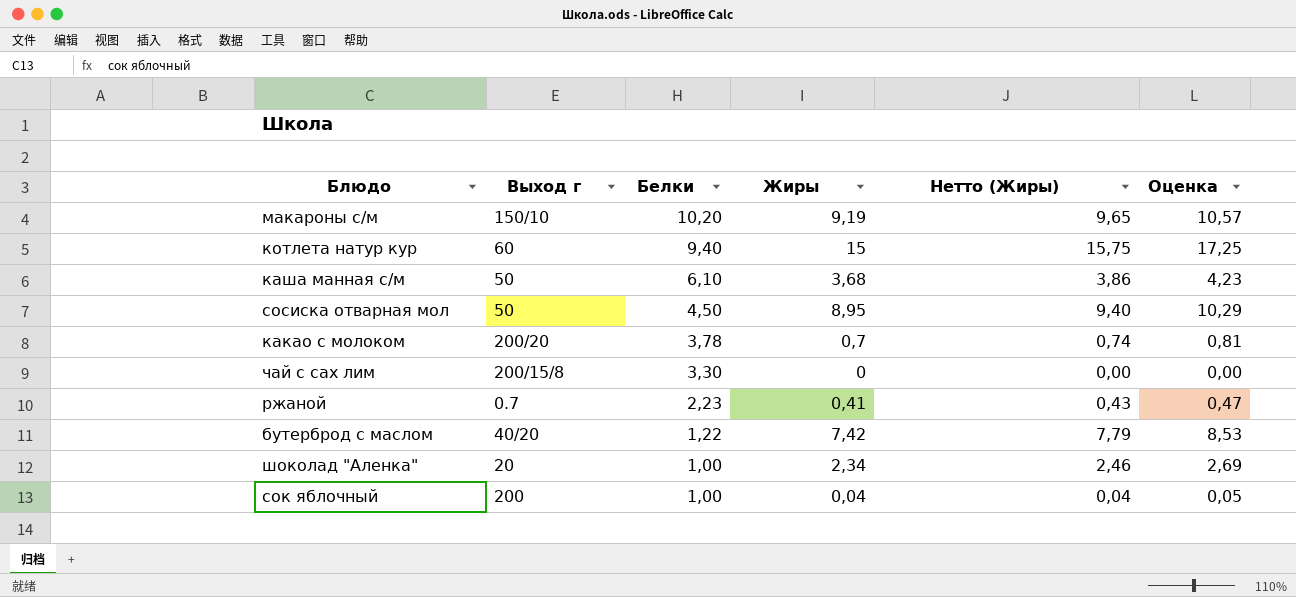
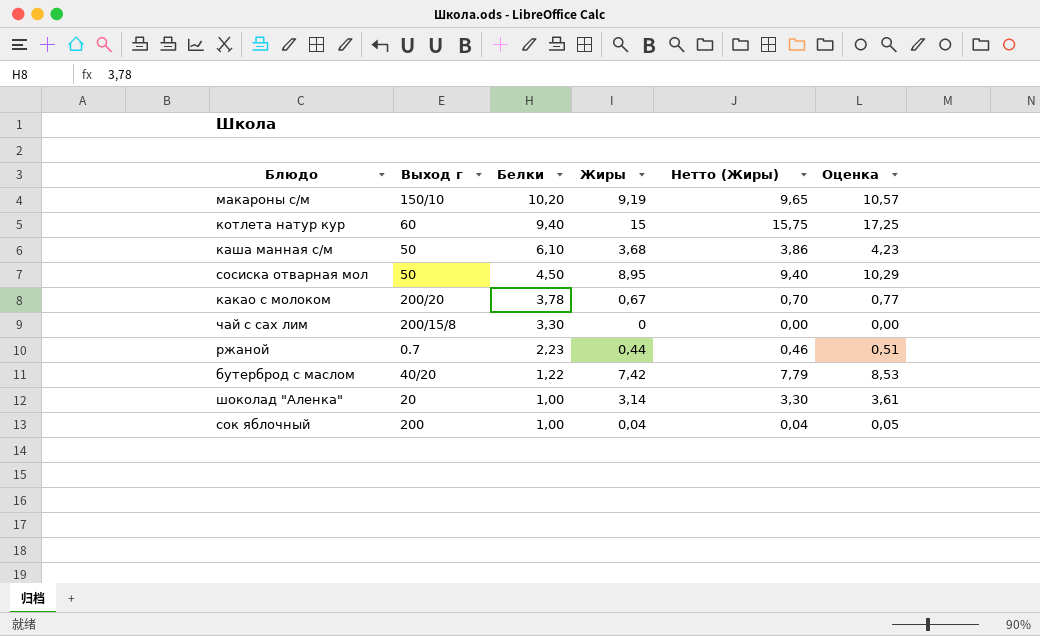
какао с молоком | Жиры: 0,7 -> 0,67
какао с молоком | Нетто (Жиры): 0,74 -> 0,70
какао с молоком | Оценка: 0,81 -> 0,77
ржаной | Жиры: 0,41 -> 0,44
ржаной | Нетто (Жиры): 0,43 -> 0,46
ржаной | Оценка: 0,47 -> 0,51
шоколад "Аленка" | Жиры: 2,34 -> 3,14
шоколад "Аленка" | Нетто (Жиры): 2,46 -> 3,30
шоколад "Аленка" | Оценка: 2,69 -> 3,61

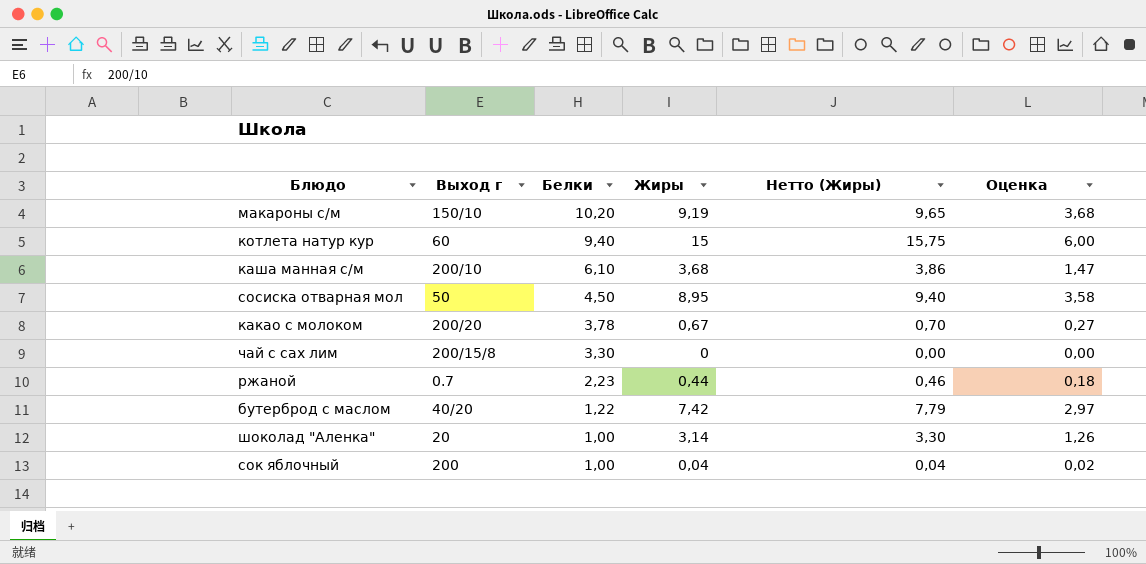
column Оценка | formula: [Жиры] * 1,15 -> [Жиры] * 0,4
каша манная с/м | Выход г: 50 -> 200/10

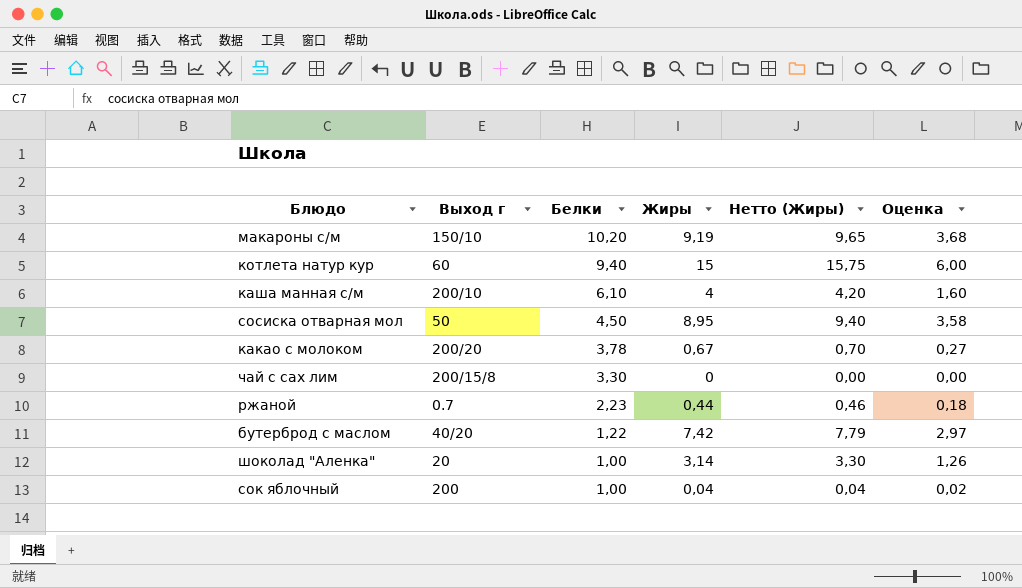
каша манная с/м | Жиры: 3,68 -> 4
каша манная с/м | Нетто (Жиры): 3,86 -> 4,20
каша манная с/м | Оценка: 1,47 -> 1,60

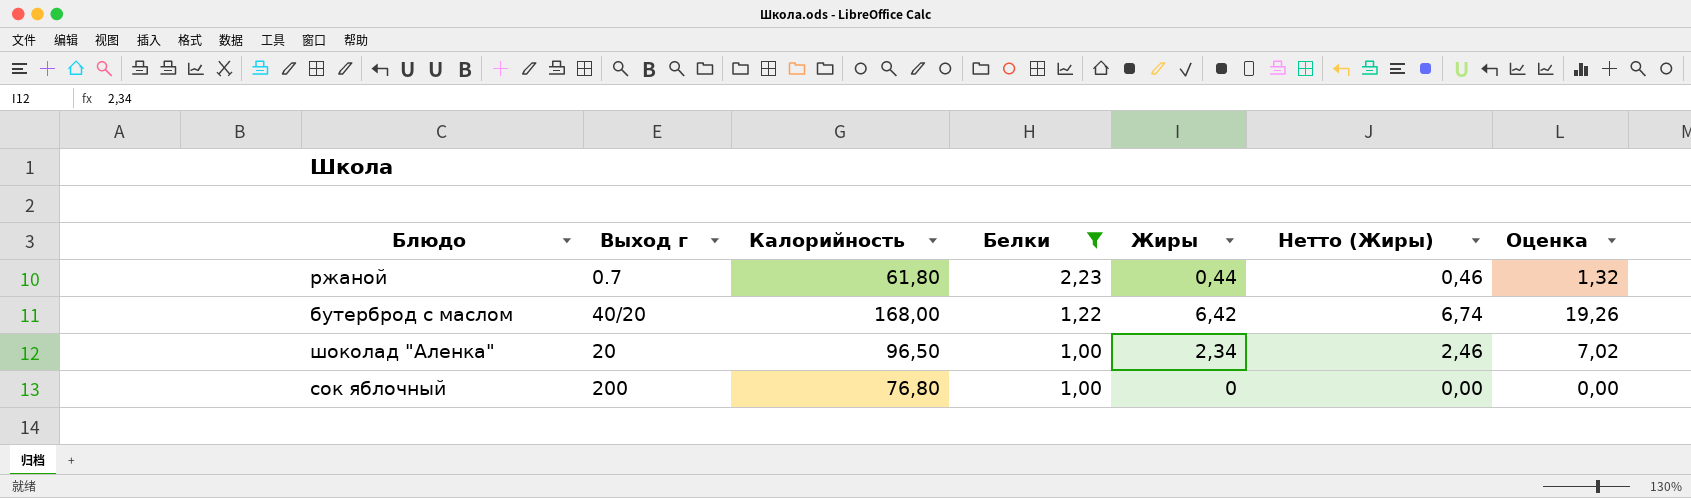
filter: none -> Белки <= 2,23
column Калорийность | position: none -> 3
column Оценка | formula: [Жиры] * 0,4 -> [Жиры] * 3
бутерброд с маслом | Жиры: 7,42 -> 6,42
бутерброд с маслом | Нетто (Жиры): 7,79 -> 6,74
шоколад "Аленка" | Жиры: 3,14 -> 2,34
шоколад "Аленка" | Нетто (Жиры): 3,30 -> 2,46
сок яблочный | Жиры: 0,04 -> 0
сок яблочный | Нетто (Жиры): 0,04 -> 0,00

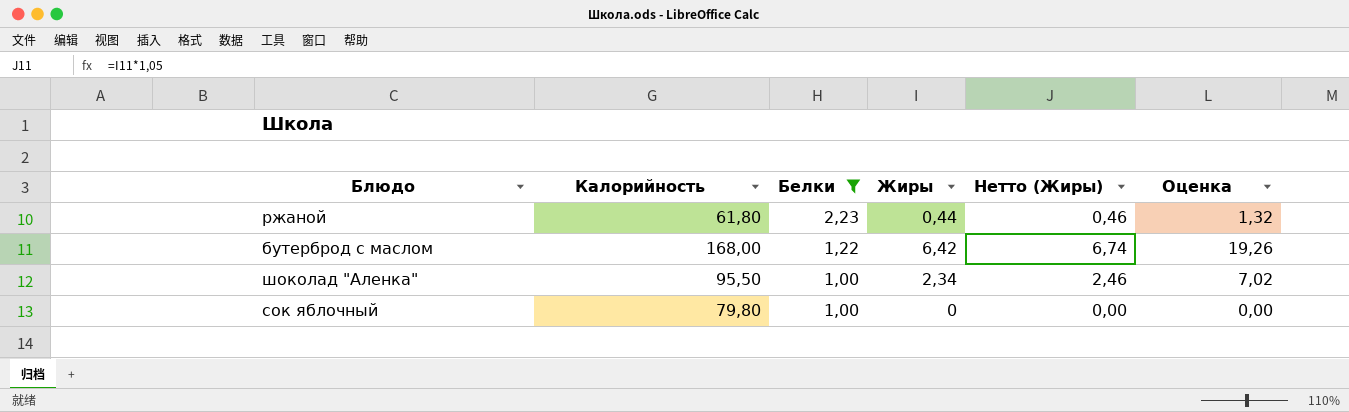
column Выход г | position: 2 -> none
шоколад "Аленка" | Калорийность: 96,50 -> 95,50
сок яблочный | Калорийность: 76,80 -> 79,80

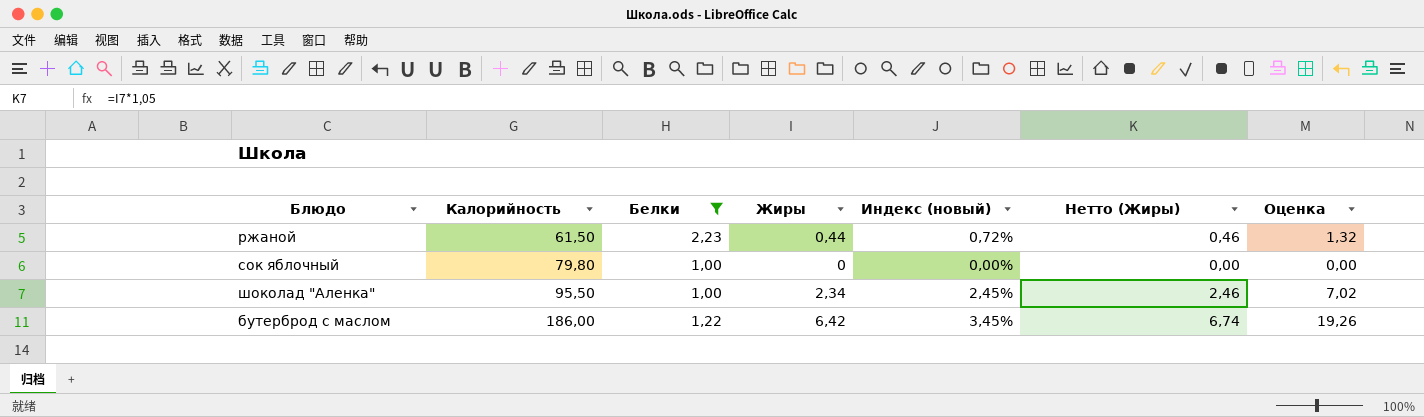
row order: Белки descending -> Калорийность ascending
column Индекс (новый) | formula: none -> [Жиры] / [Калорийность]
ржаной | Калорийность: 61,80 -> 61,50
бутерброд с маслом | Калорийность: 168,00 -> 186,00

